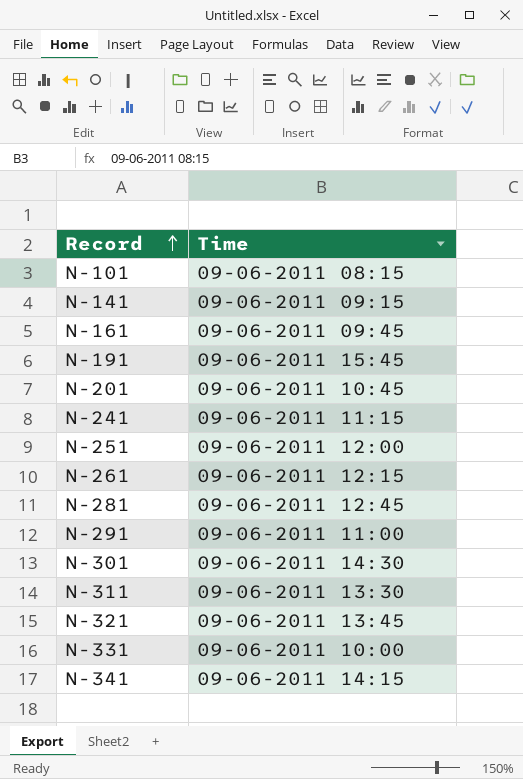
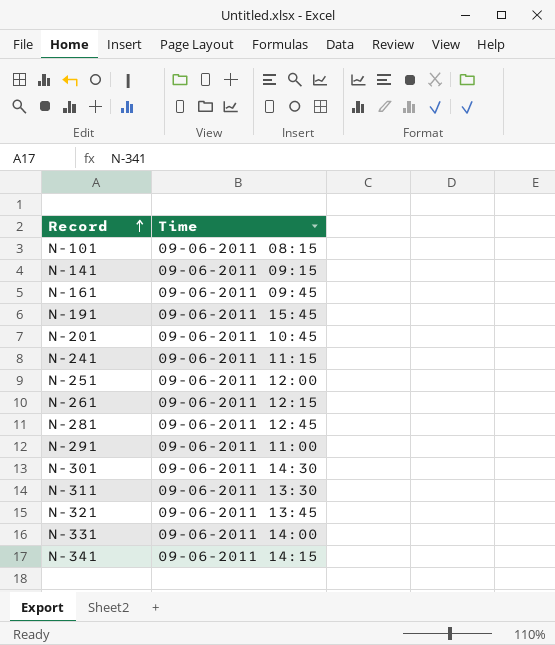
N-331 | Time: 09-06-2011 10:00 -> 09-06-2011 14:00

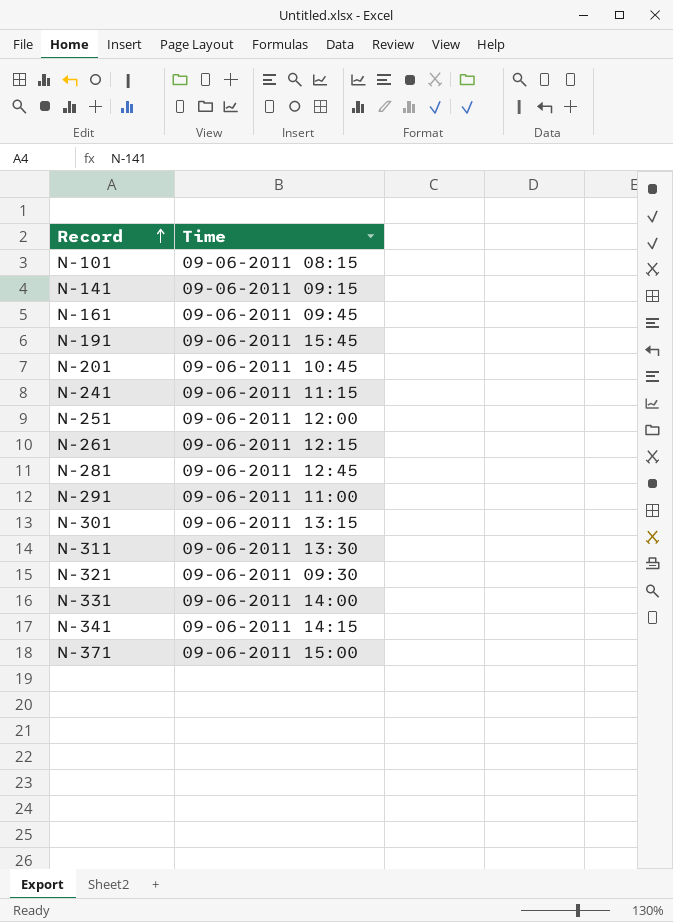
N-301 | Time: 09-06-2011 14:30 -> 09-06-2011 13:15
N-321 | Time: 09-06-2011 13:45 -> 09-06-2011 09:30
row N-371: none -> 09-06-2011 15:00

